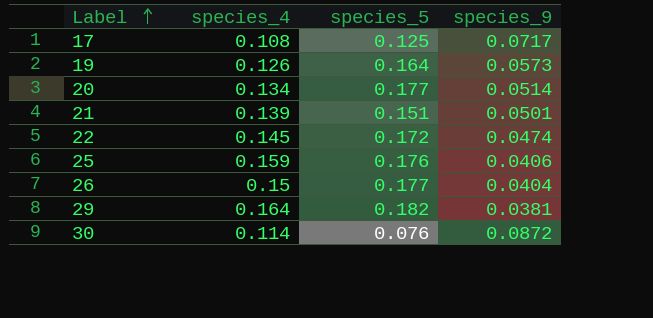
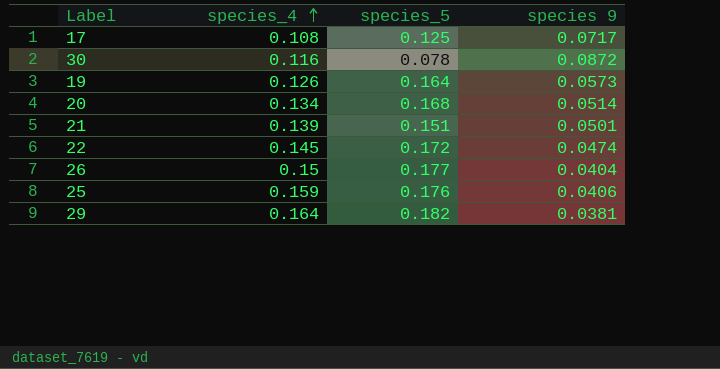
row order: Label ascending -> species_4 ascending
column name: species_9 -> species 9
30 | species_4: 0.114 -> 0.116
30 | species_5: 0.076 -> 0.078
20 | species_5: 0.177 -> 0.168

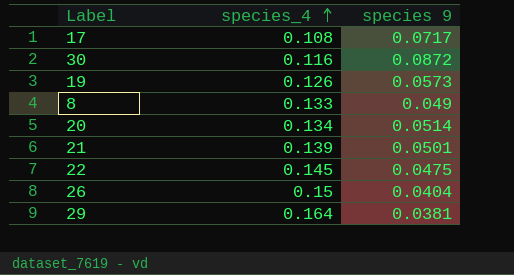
column species_5 | position: 3 -> none
row 25: 0.159 | 0.176 | 0.0406 -> none
row 8: none -> 0.133 | 0.049
22 | species 9: 0.0474 -> 0.0475

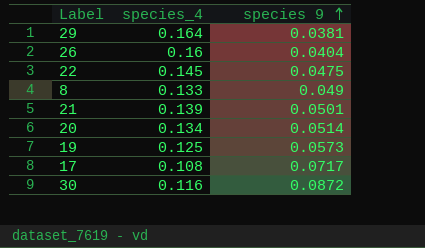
row order: species_4 ascending -> species 9 ascending
26 | species_4: 0.15 -> 0.16
19 | species_4: 0.126 -> 0.125

